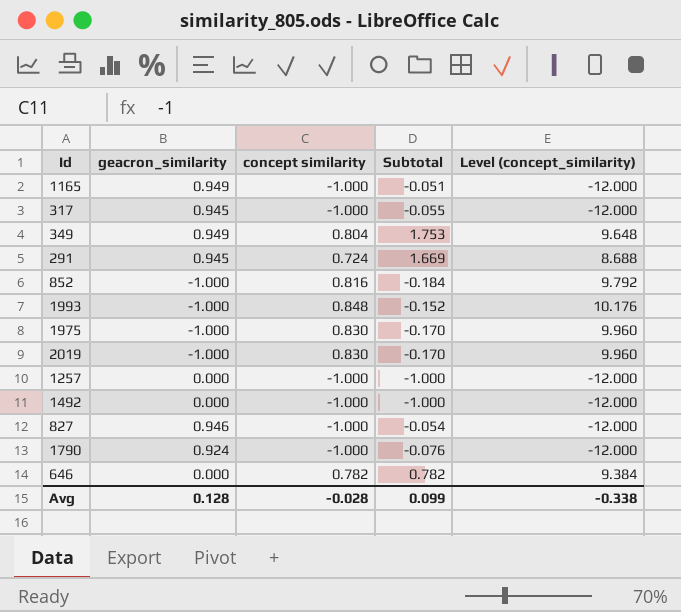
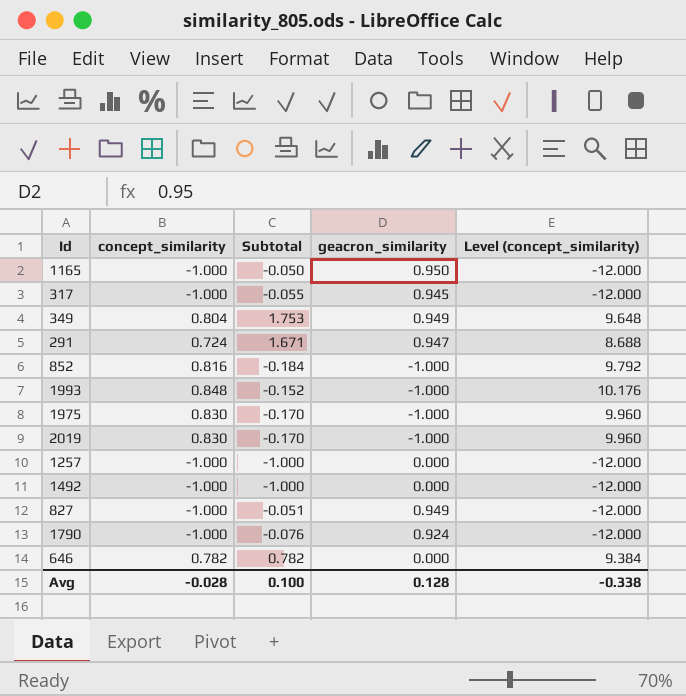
column name: concept similarity -> concept_similarity
column geacron_similarity | position: 2 -> 4
1165 | Subtotal: -0.051 -> -0.050
1165 | geacron_similarity: 0.949 -> 0.950
291 | Subtotal: 1.669 -> 1.671
291 | geacron_similarity: 0.945 -> 0.947
827 | Subtotal: -0.054 -> -0.051
827 | geacron_similarity: 0.946 -> 0.949
Avg | Subtotal: 0.099 -> 0.100

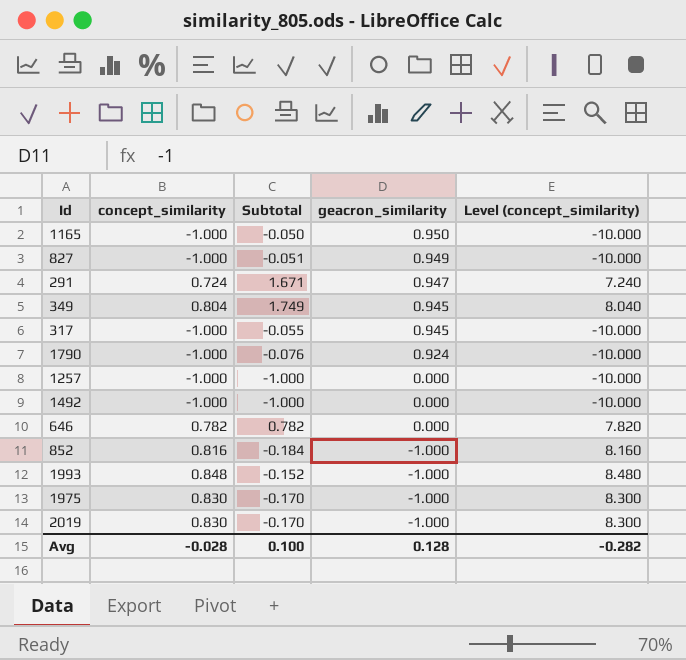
row order: none -> geacron_similarity descending
column Level (concept_similarity) | formula: [concept_similarity] * 12 -> [concept_similarity] * 10
349 | Subtotal: 1.753 -> 1.749
349 | geacron_similarity: 0.949 -> 0.945
Avg | Level (concept_similarity): -0.338 -> -0.282

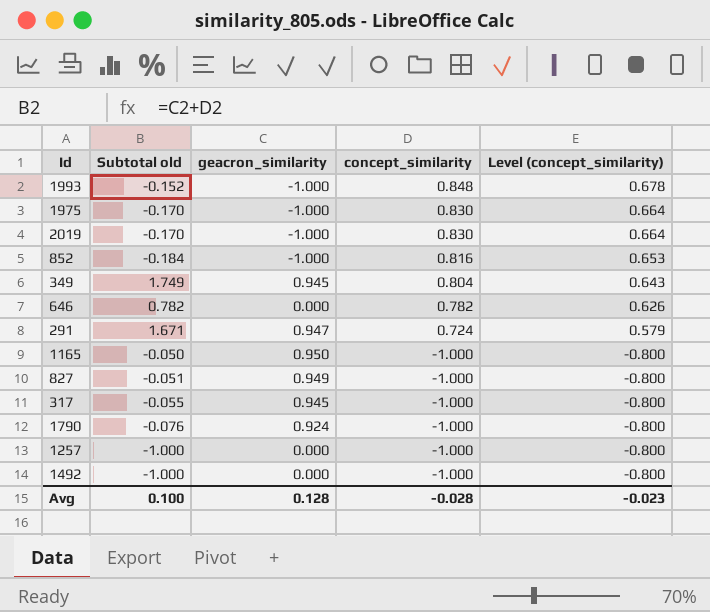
row order: geacron_similarity descending -> concept_similarity descending
column name: Subtotal -> Subtotal old
column concept_similarity | position: 2 -> 4
column Level (concept_similarity) | formula: [concept_similarity] * 10 -> [concept_similarity] * 0.8
Avg | Level (concept_similarity): -0.282 -> -0.023

